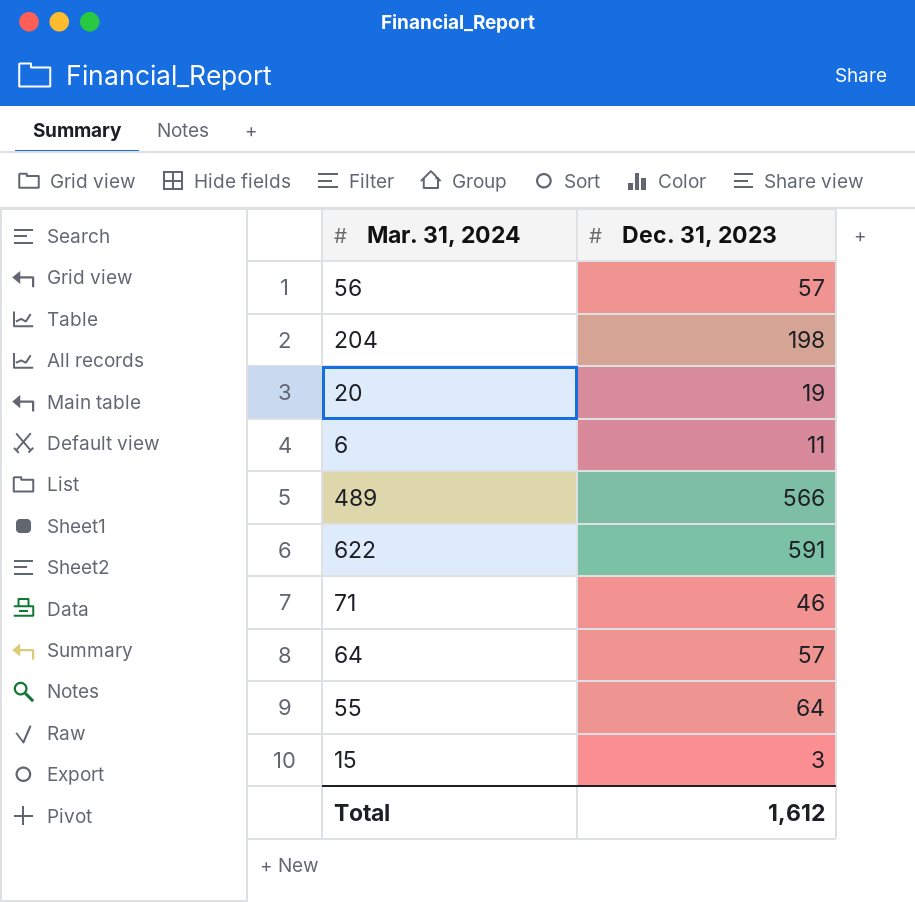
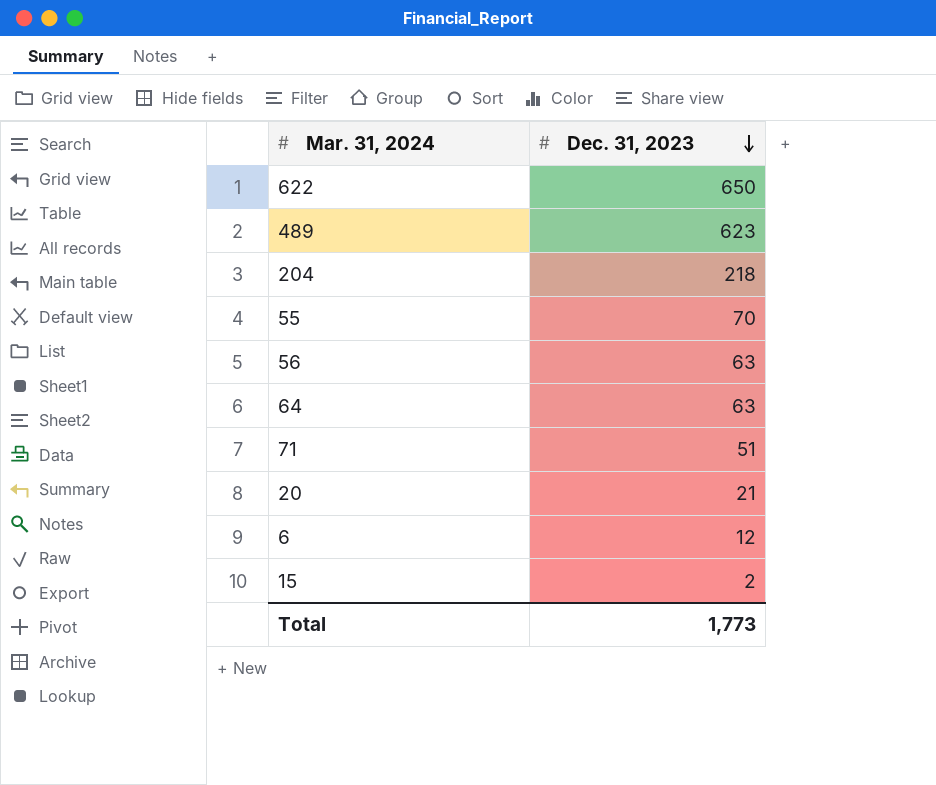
row order: none -> Dec. 31, 2023 descending
622 | Dec. 31, 2023: 591 -> 650
489 | Dec. 31, 2023: 566 -> 623
204 | Dec. 31, 2023: 198 -> 218
55 | Dec. 31, 2023: 64 -> 70
56 | Dec. 31, 2023: 57 -> 63
64 | Dec. 31, 2023: 57 -> 63
71 | Dec. 31, 2023: 46 -> 51
20 | Dec. 31, 2023: 19 -> 21
6 | Dec. 31, 2023: 11 -> 12
15 | Dec. 31, 2023: 3 -> 2
Total | Dec. 31, 2023: 1,612 -> 1,773

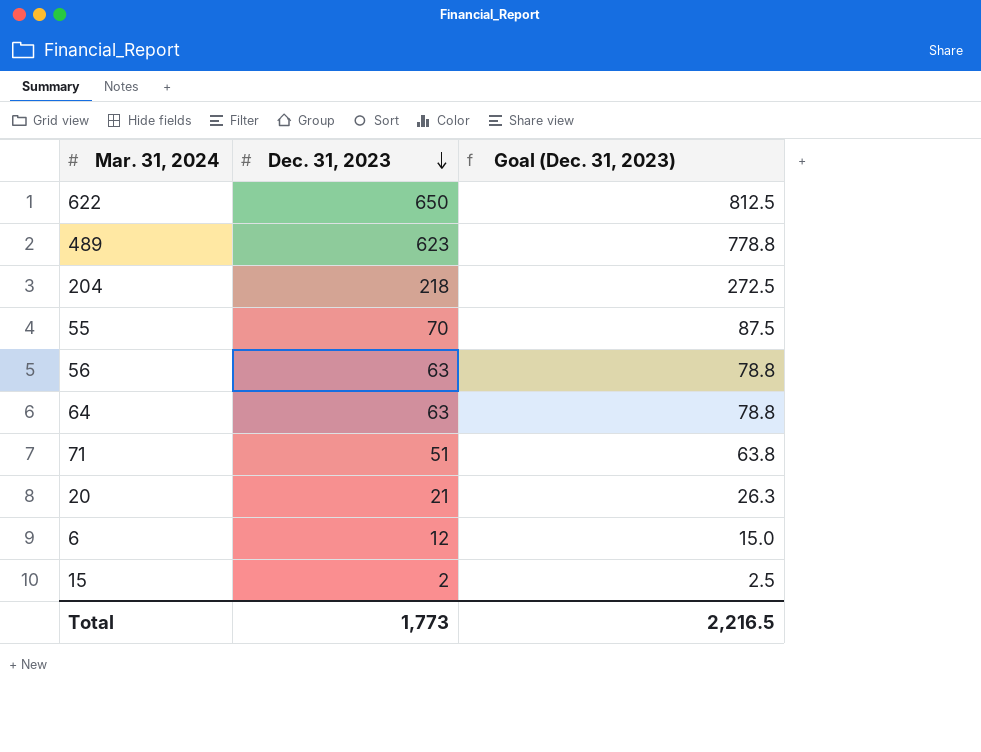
column Goal (Dec. 31, 2023) | formula: none -> [Dec. 31, 2023] * 1.25

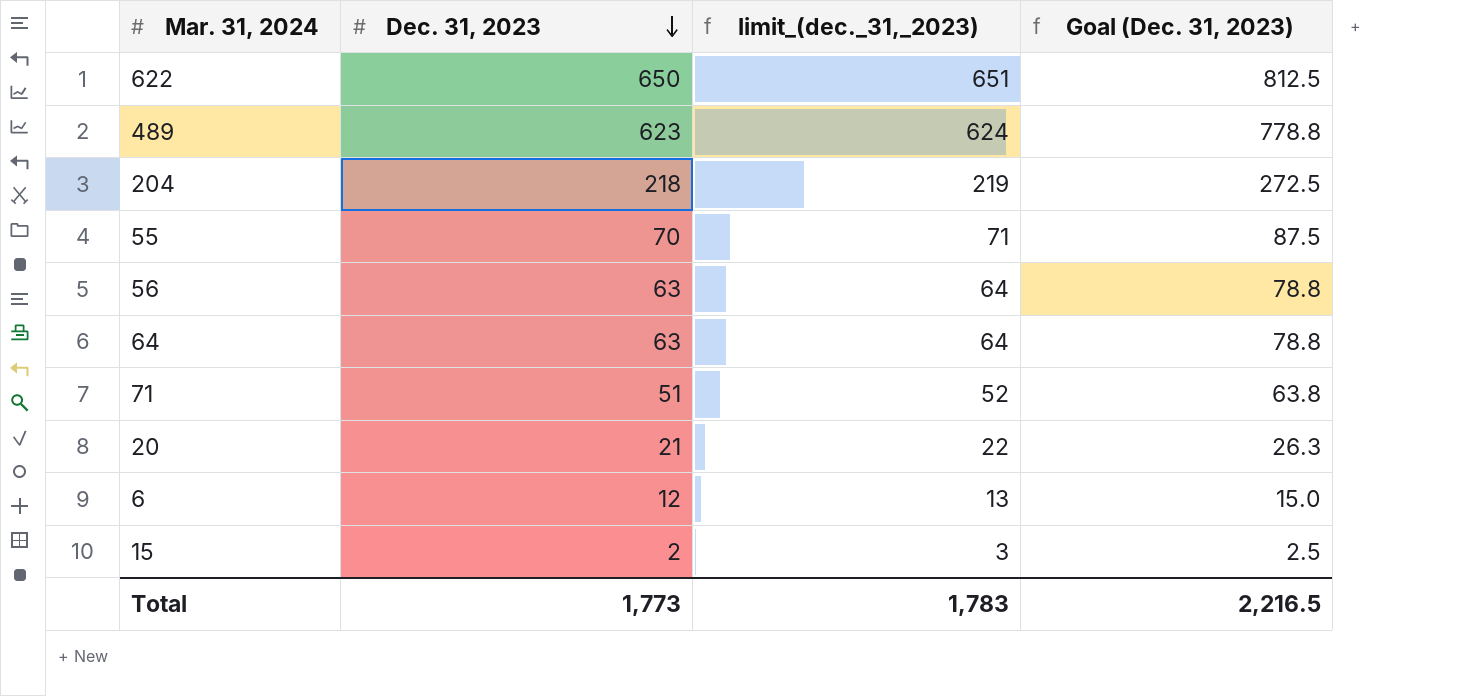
column limit_(dec._31,_2023) | formula: none -> [Dec. 31, 2023] + 1

